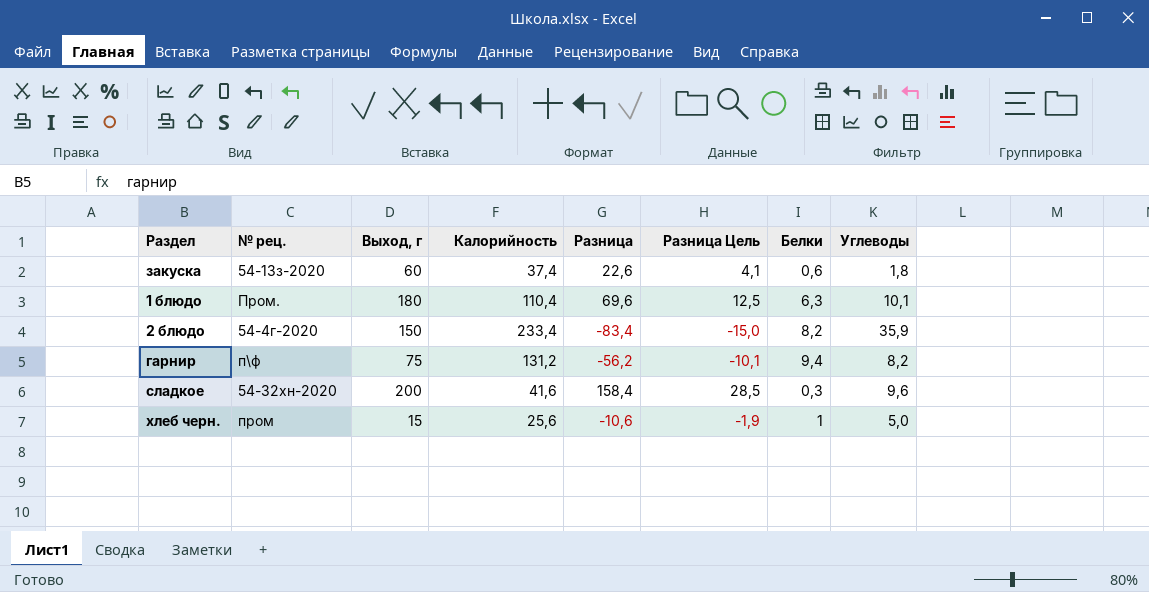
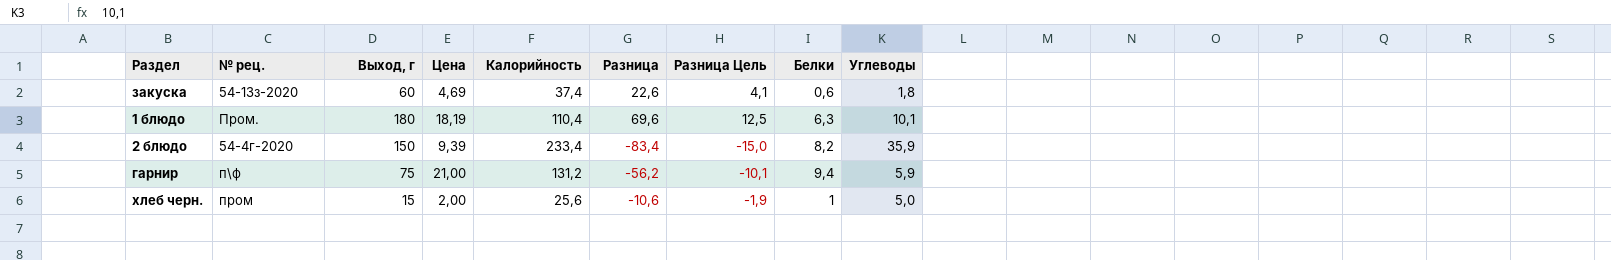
column Цена | position: none -> 4
row сладкое: 54-32хн-2020 | 200 | 41,6 | 158,4 | 28,5 | 0,3 | 9,6 -> none
гарнир | Углеводы: 8,2 -> 5,9

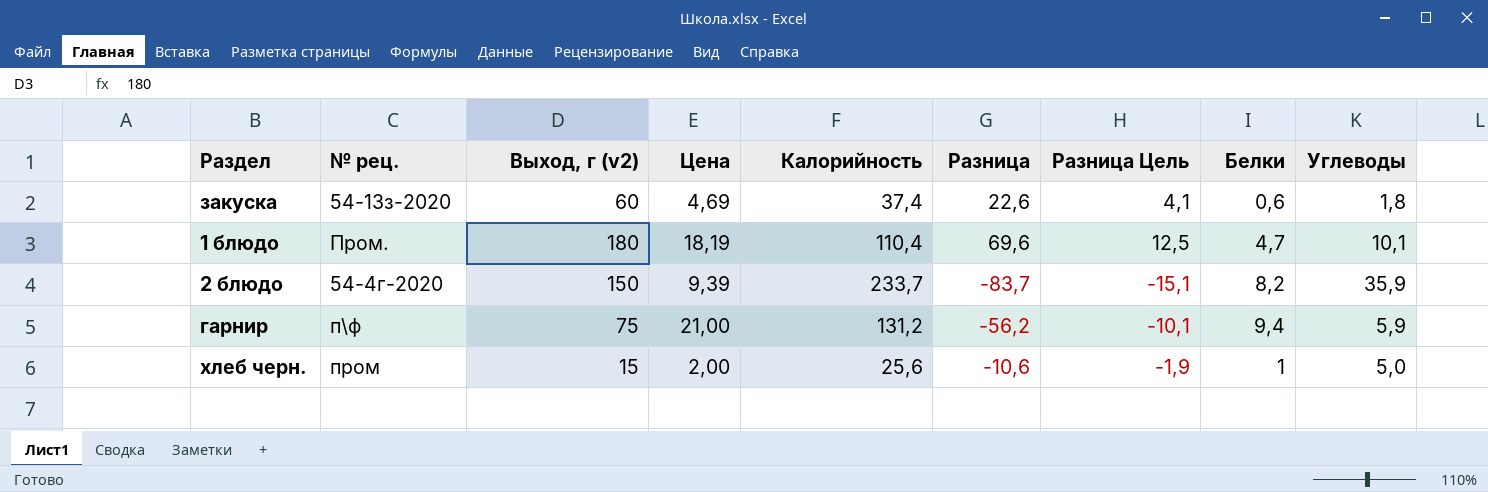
column name: Выход, г -> Выход, г (v2)
1 блюдо | Белки: 6,3 -> 4,7
2 блюдо | Калорийность: 233,4 -> 233,7
2 блюдо | Разница: -83,4 -> -83,7
2 блюдо | Разница Цель: -15,0 -> -15,1

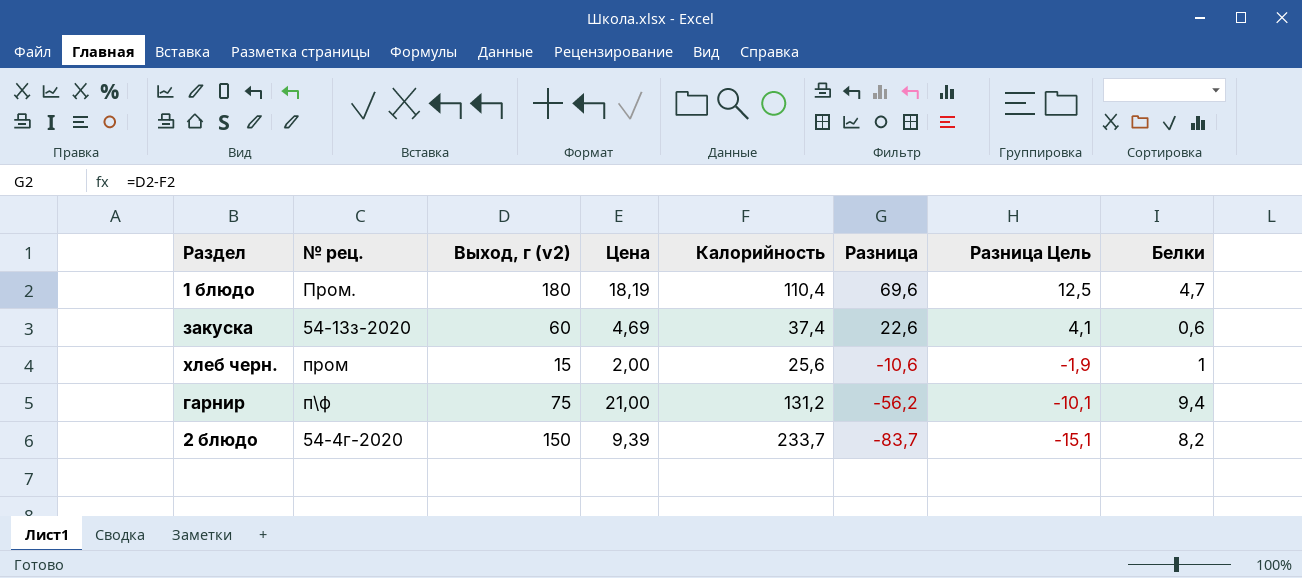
row order: none -> Разница descending
column Углеводы | position: 9 -> none

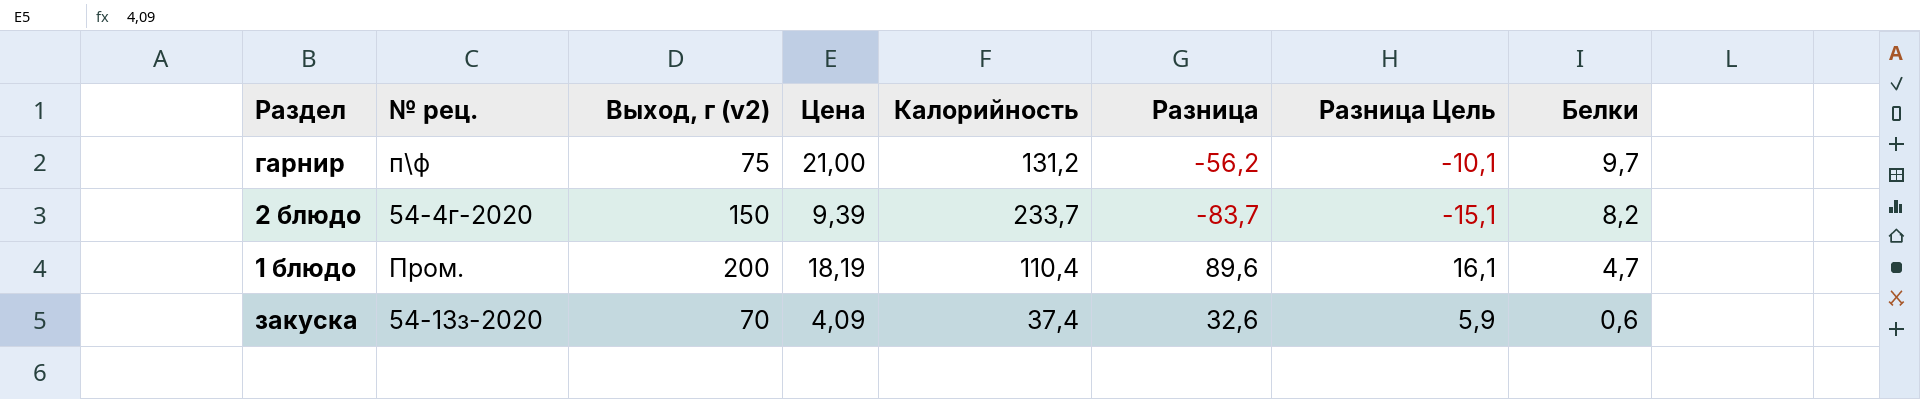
row order: Разница descending -> Белки descending
row хлеб черн.: пром | 15 | 2,00 | 25,6 | -10,6 | -1,9 | 1 -> none
гарнир | Белки: 9,4 -> 9,7
1 блюдо | Выход, г (v2): 180 -> 200
1 блюдо | Разница: 69,6 -> 89,6
1 блюдо | Разница Цель: 12,5 -> 16,1
закуска | Выход, г (v2): 60 -> 70
закуска | Цена: 4,69 -> 4,09
закуска | Разница: 22,6 -> 32,6
закуска | Разница Цель: 4,1 -> 5,9

